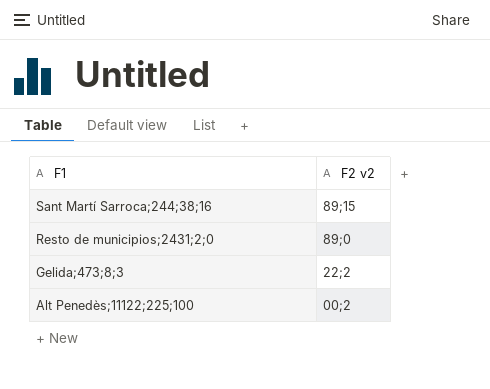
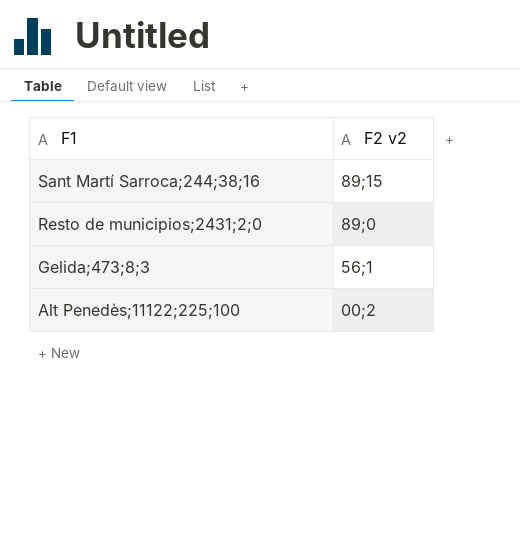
Gelida;473;8;3 | F2 v2: 22;2 -> 56;1

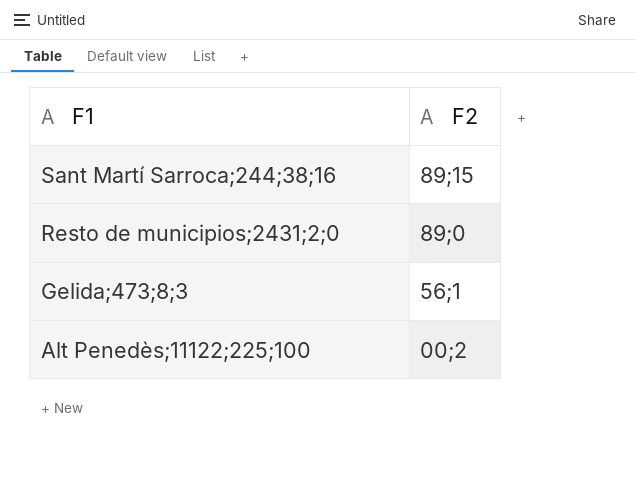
column name: F2 v2 -> F2

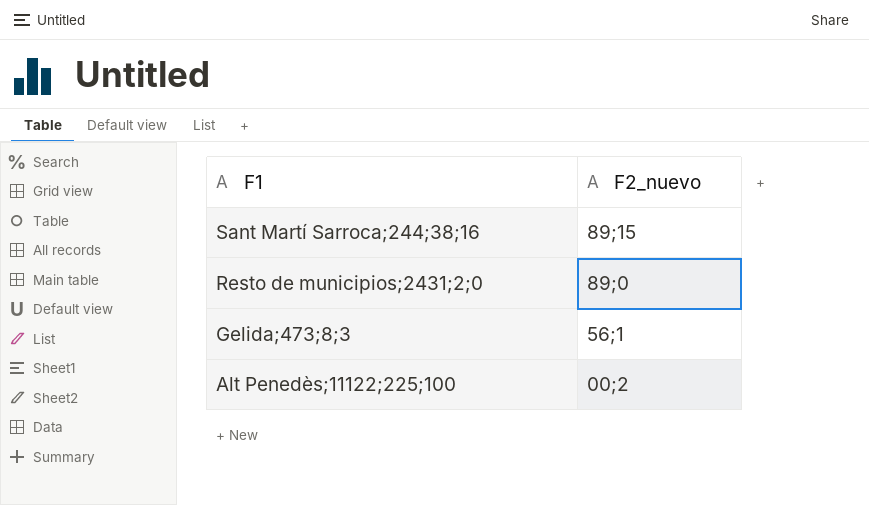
column name: F2 -> F2_nuevo

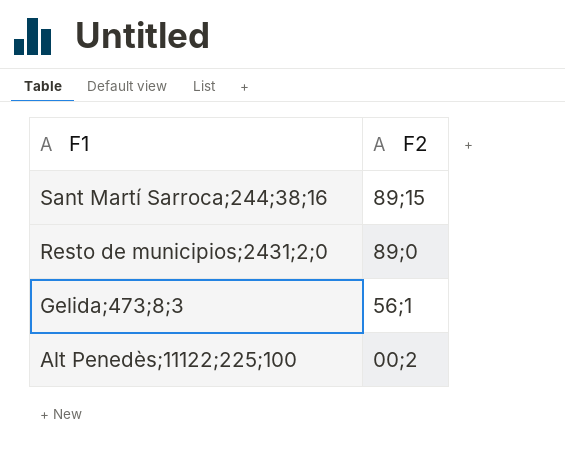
column name: F2_nuevo -> F2

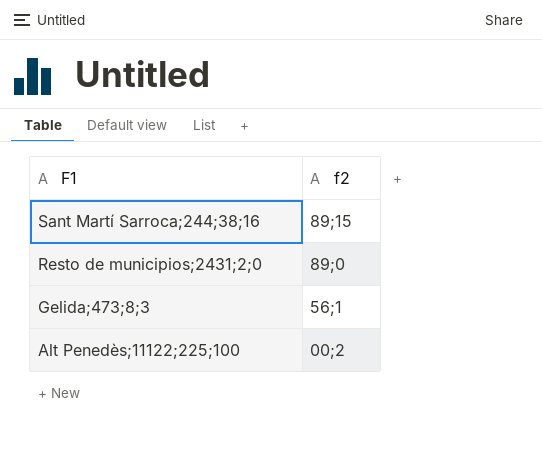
column name: F2 -> f2

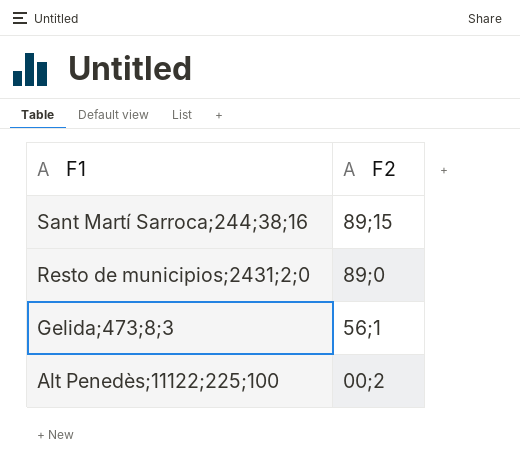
column name: f2 -> F2

